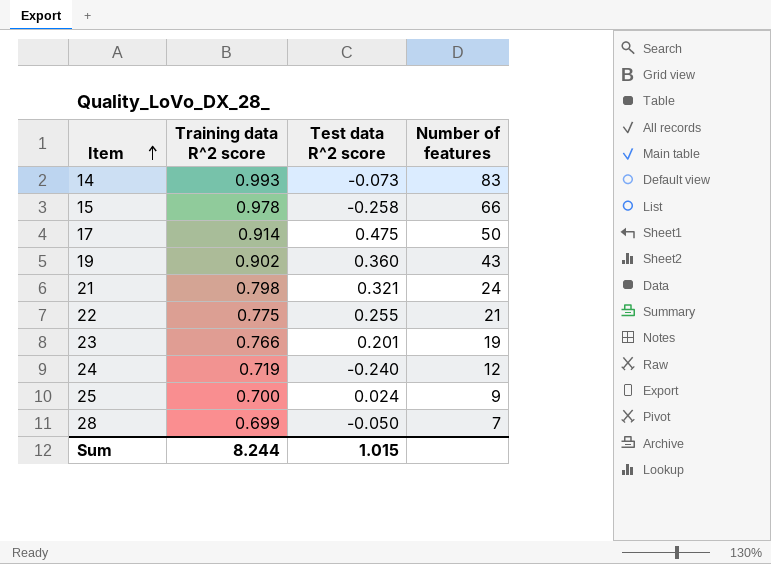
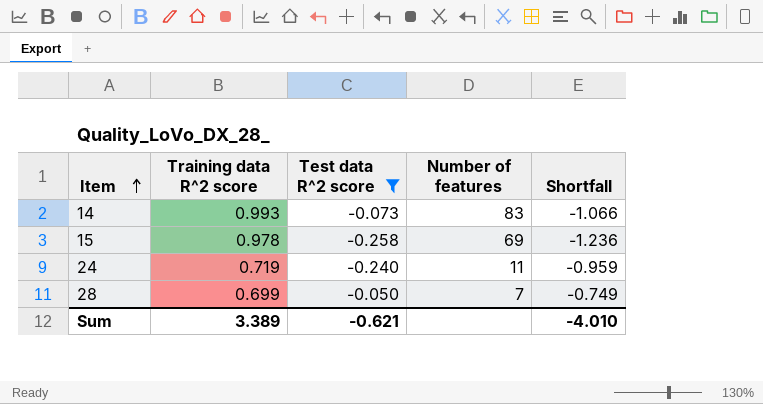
filter: none -> Test data R^2 score <= -0.050
column Shortfall | formula: none -> [Test data R^2 score] - [Training data R^2 score]
15 | Number of features: 66 -> 69
24 | Number of features: 12 -> 11
Sum | Training data R^2 score: 8.244 -> 3.389
Sum | Test data R^2 score: 1.015 -> -0.621

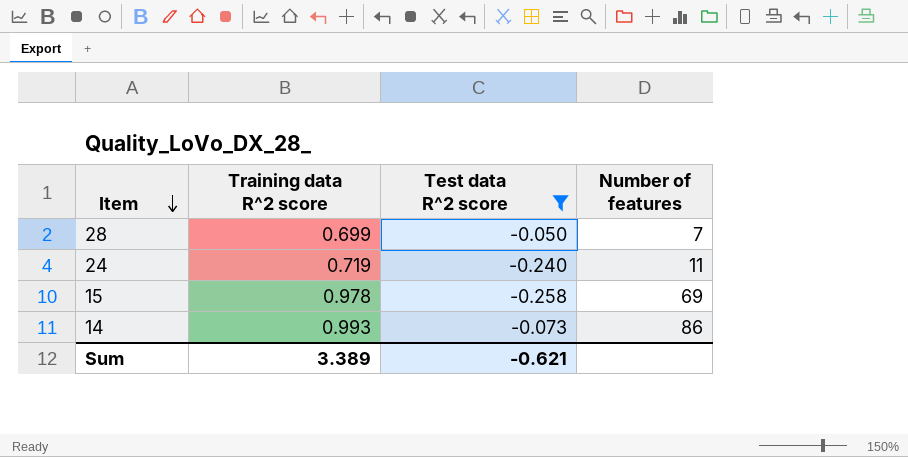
row order: Item ascending -> Item descending
column Shortfall | formula: [Test data R^2 score] - [Training data R^2 score] -> none
14 | Number of features: 83 -> 86

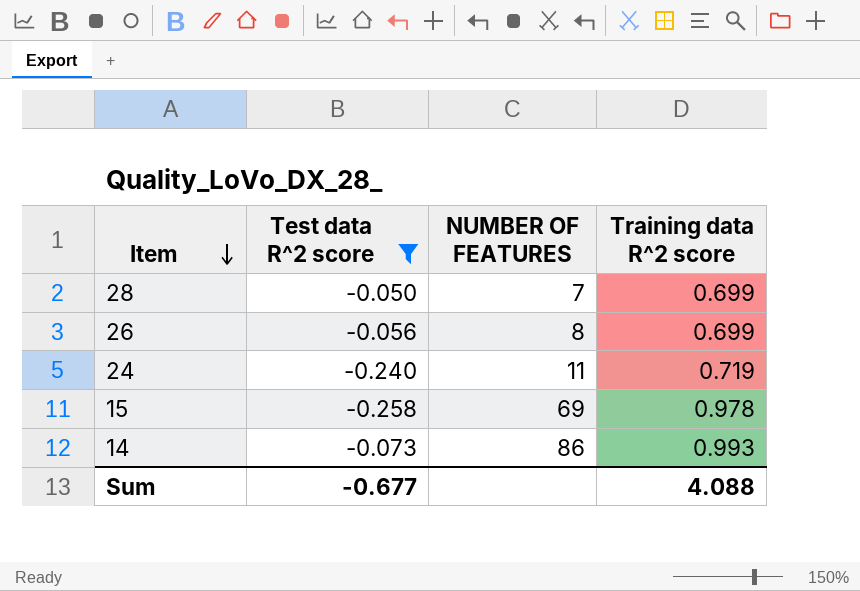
column name: Number of features -> NUMBER OF FEATURES
column Training data R^2 score | position: 2 -> 4
row 26: none -> -0.056 | 8 | 0.699
Sum | Test data R^2 score: -0.621 -> -0.677
Sum | Training data R^2 score: 3.389 -> 4.088

